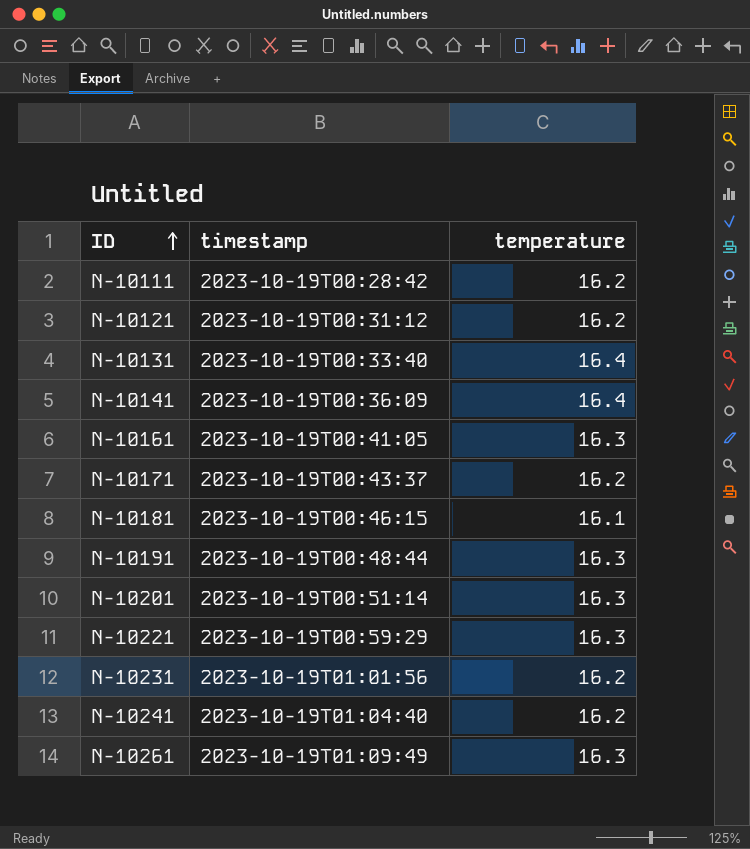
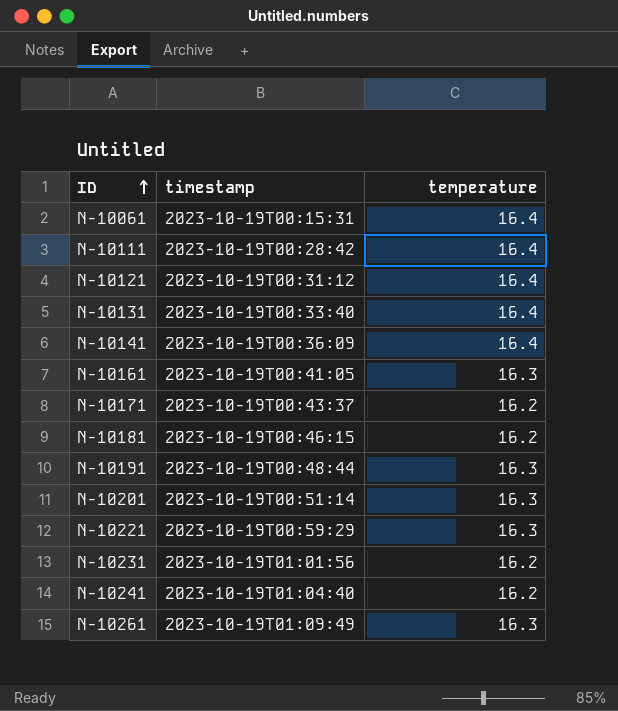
row N-10061: none -> 2023-10-19T00:15:31 | 16.4
N-10111 | temperature: 16.2 -> 16.4
N-10121 | temperature: 16.2 -> 16.4
N-10181 | temperature: 16.1 -> 16.2

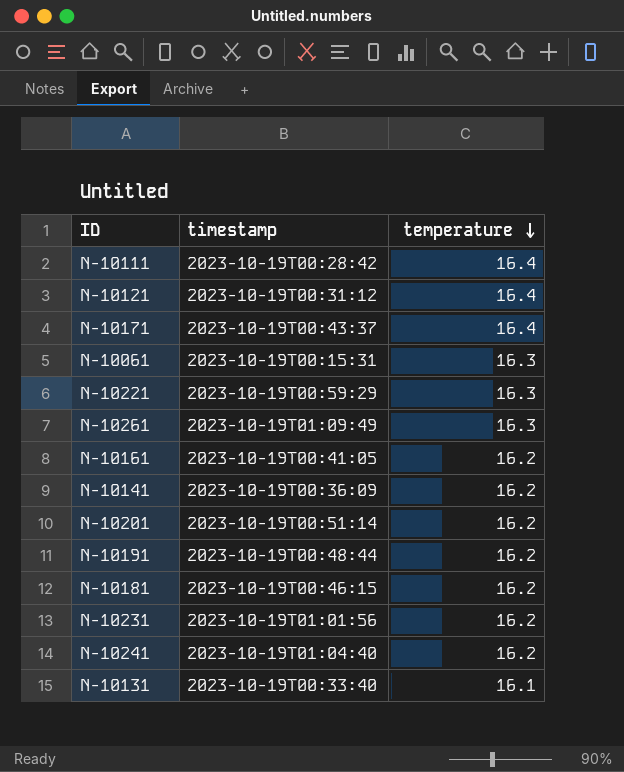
row order: ID ascending -> temperature descending
N-10171 | temperature: 16.2 -> 16.4
N-10061 | temperature: 16.4 -> 16.3
N-10161 | temperature: 16.3 -> 16.2
N-10141 | temperature: 16.4 -> 16.2
N-10201 | temperature: 16.3 -> 16.2
N-10191 | temperature: 16.3 -> 16.2
N-10131 | temperature: 16.4 -> 16.1

